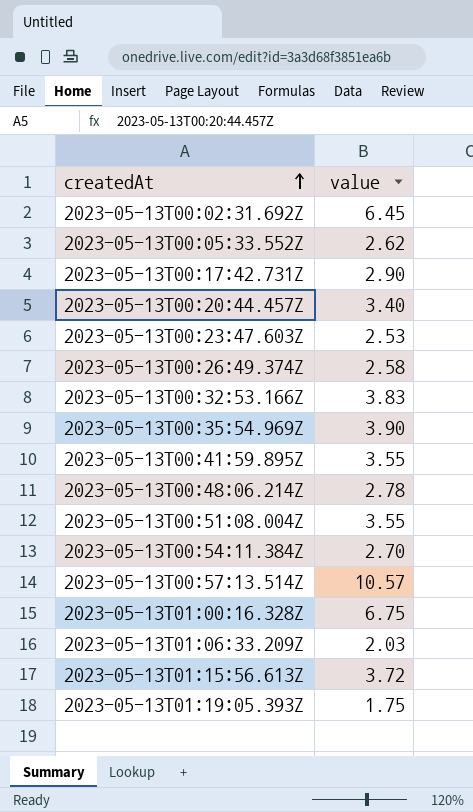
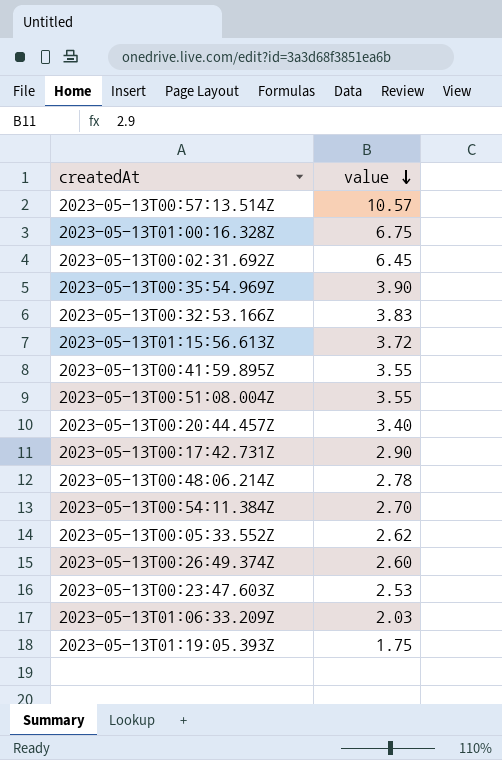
row order: createdAt ascending -> value descending
2023-05-13T00:26:49.374Z | value: 2.58 -> 2.60

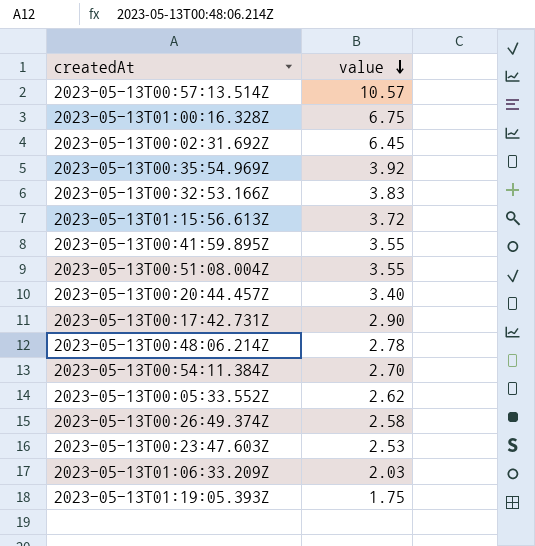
2023-05-13T00:35:54.969Z | value: 3.90 -> 3.92
2023-05-13T00:26:49.374Z | value: 2.60 -> 2.58

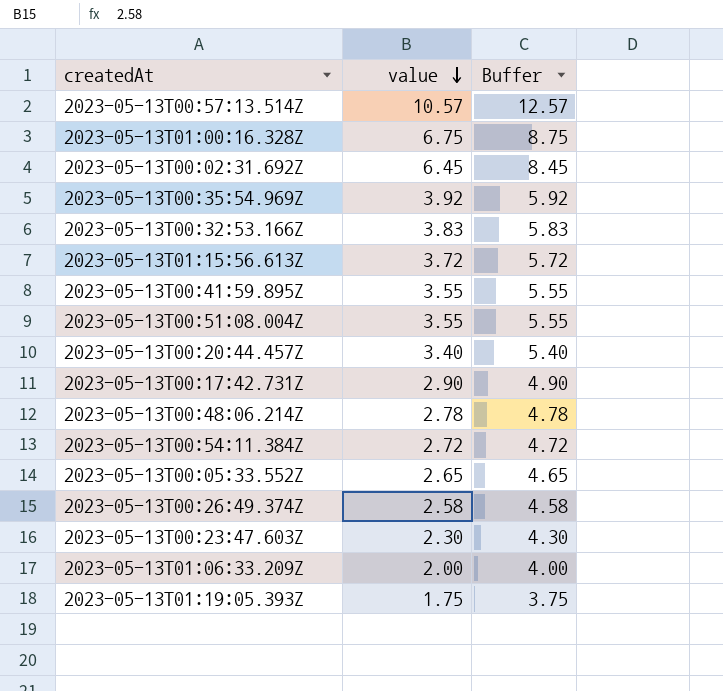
column Buffer | formula: none -> [value] + 2
2023-05-13T00:54:11.384Z | value: 2.70 -> 2.72
2023-05-13T00:05:33.552Z | value: 2.62 -> 2.65
2023-05-13T00:23:47.603Z | value: 2.53 -> 2.30
2023-05-13T01:06:33.209Z | value: 2.03 -> 2.00

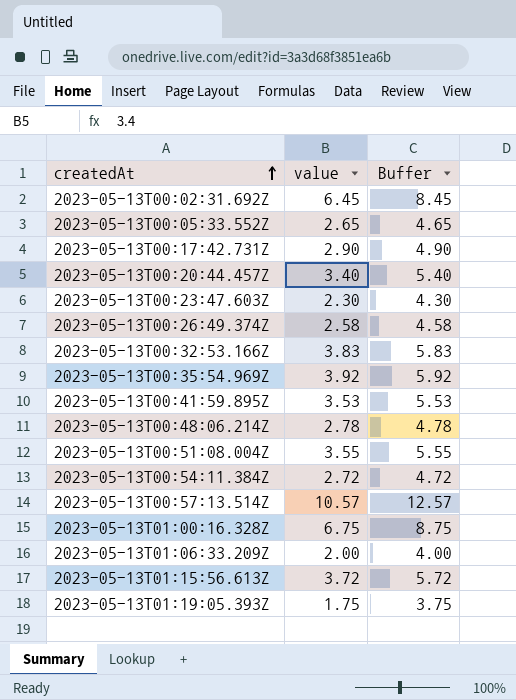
row order: value descending -> createdAt ascending
2023-05-13T00:41:59.895Z | value: 3.55 -> 3.53
2023-05-13T00:41:59.895Z | Buffer: 5.55 -> 5.53

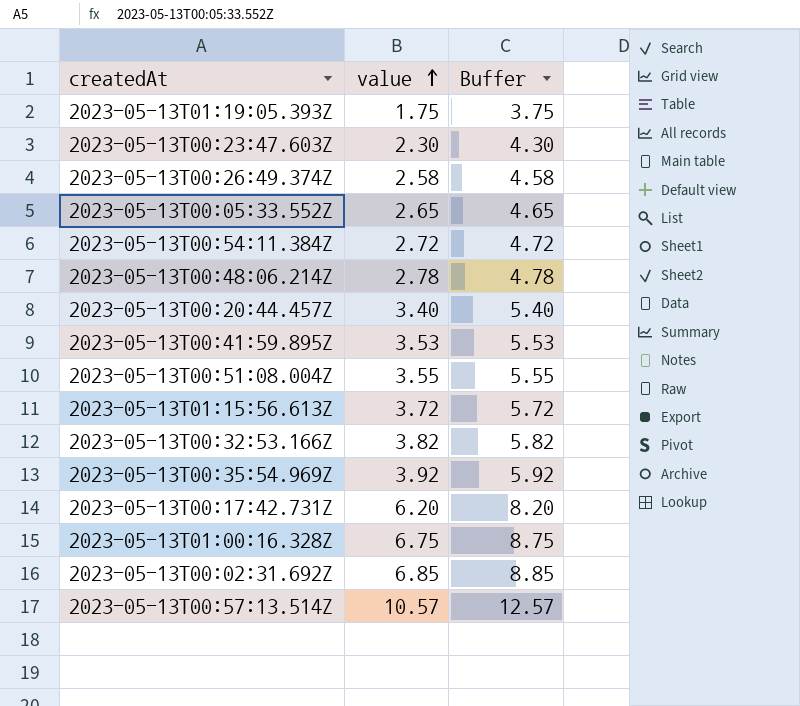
row order: createdAt ascending -> value ascending
row 2023-05-13T01:06:33.209Z: 2.00 | 4.00 -> none
2023-05-13T00:32:53.166Z | value: 3.83 -> 3.82
2023-05-13T00:32:53.166Z | Buffer: 5.83 -> 5.82
2023-05-13T00:17:42.731Z | value: 2.90 -> 6.20
2023-05-13T00:17:42.731Z | Buffer: 4.90 -> 8.20
2023-05-13T00:02:31.692Z | value: 6.45 -> 6.85
2023-05-13T00:02:31.692Z | Buffer: 8.45 -> 8.85

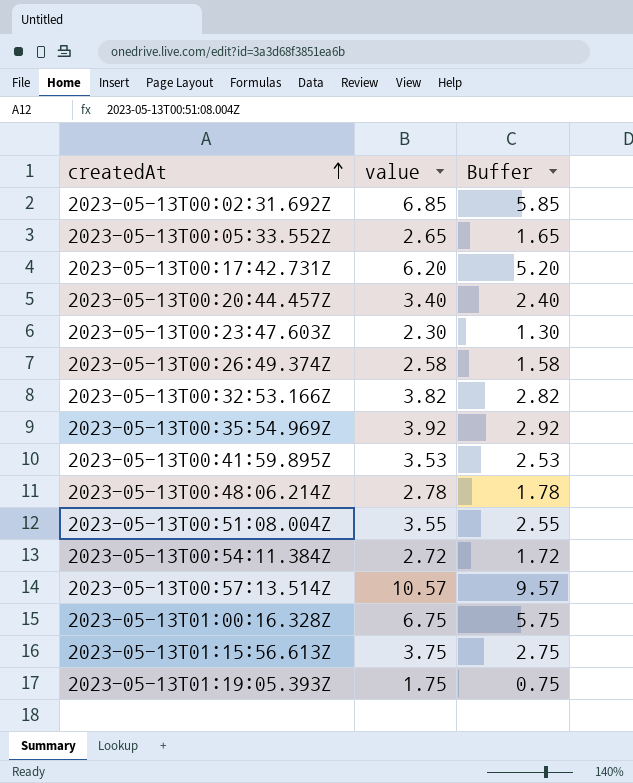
row order: value ascending -> createdAt ascending
column Buffer | formula: [value] + 2 -> [value] - 1
2023-05-13T01:15:56.613Z | value: 3.72 -> 3.75

